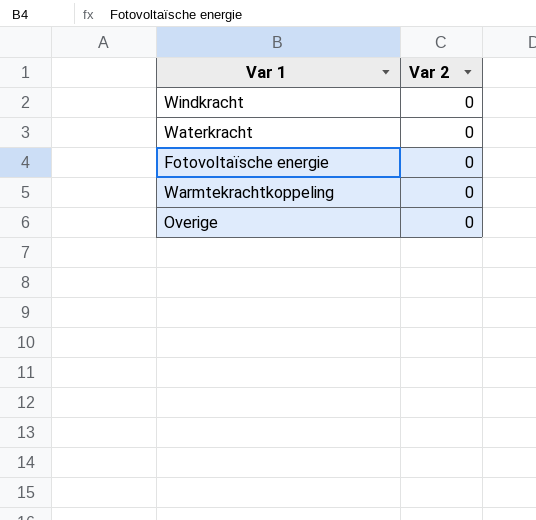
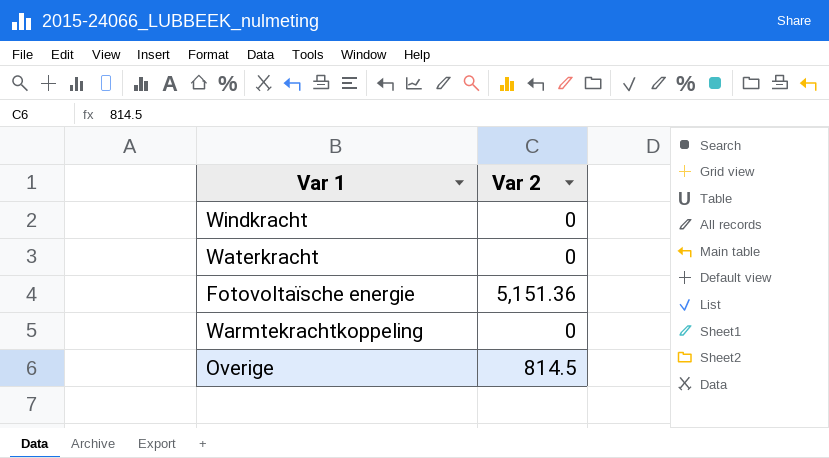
Fotovoltaïsche energie | Var 2: 0 -> 5,151.36
Overige | Var 2: 0 -> 814.5

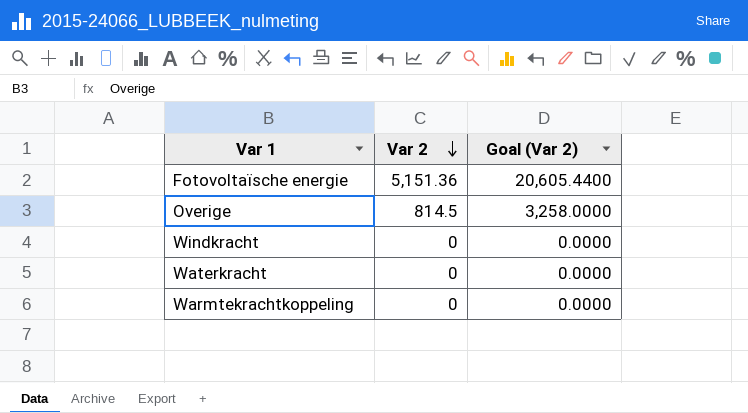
row order: none -> Var 2 descending
column Goal (Var 2) | formula: none -> [Var 2] * 4

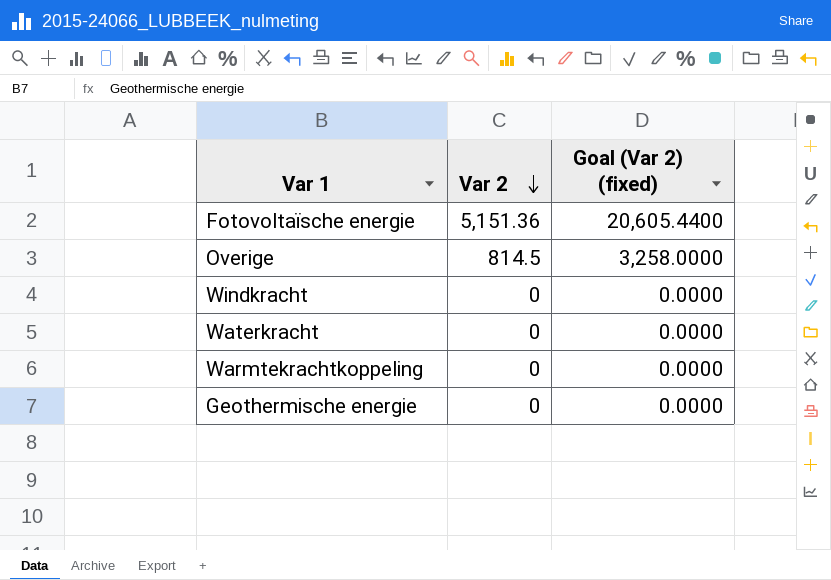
column name: Goal (Var 2) -> Goal (Var 2) (fixed)
row Geothermische energie: none -> 0 | 0.0000

